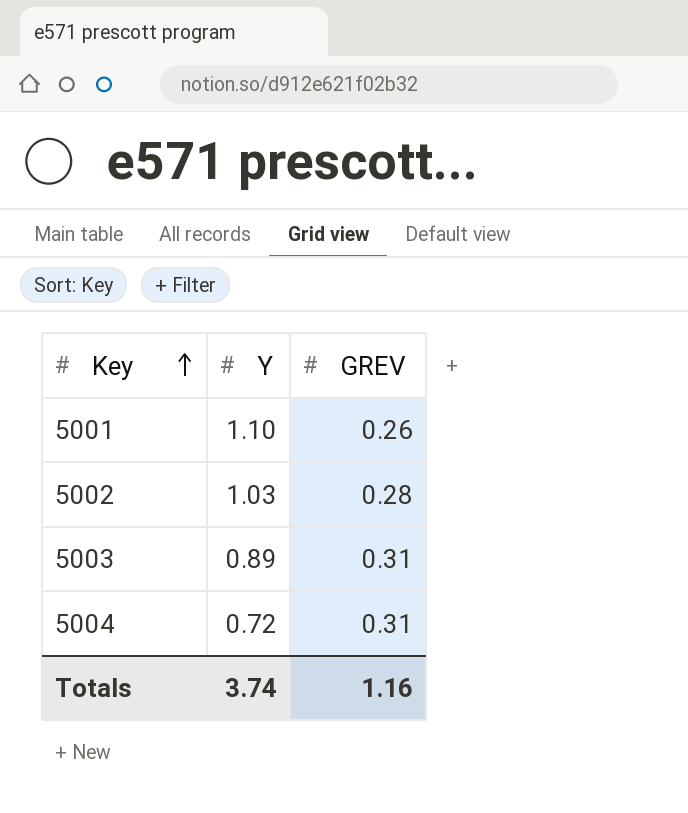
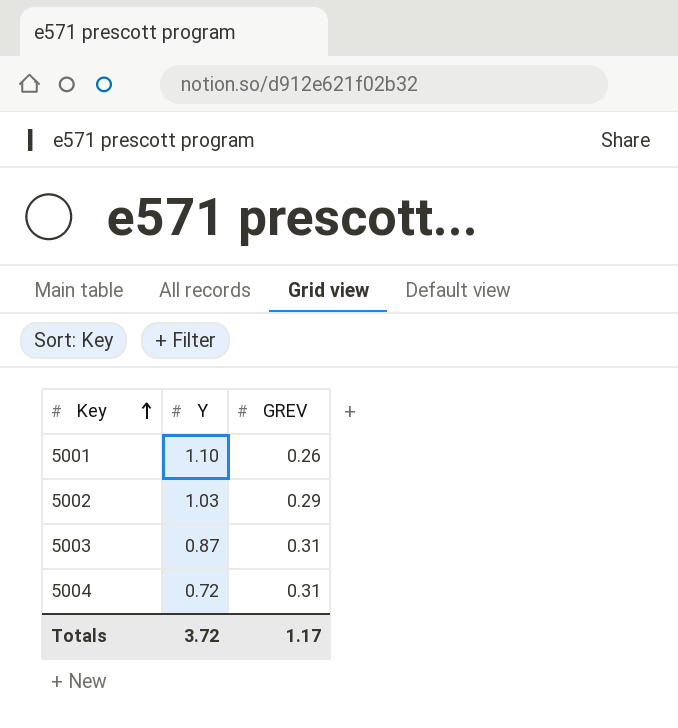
5002 | GREV: 0.28 -> 0.29
5003 | Y: 0.89 -> 0.87
Totals | Y: 3.74 -> 3.72
Totals | GREV: 1.16 -> 1.17

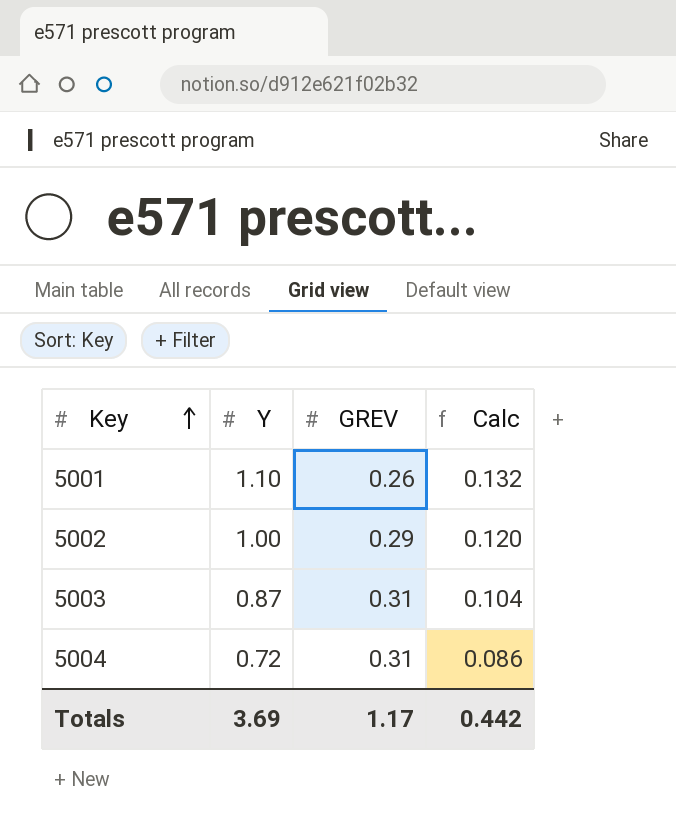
column Calc | formula: none -> [Y] * 0.12
5002 | Y: 1.03 -> 1.00
Totals | Y: 3.72 -> 3.69

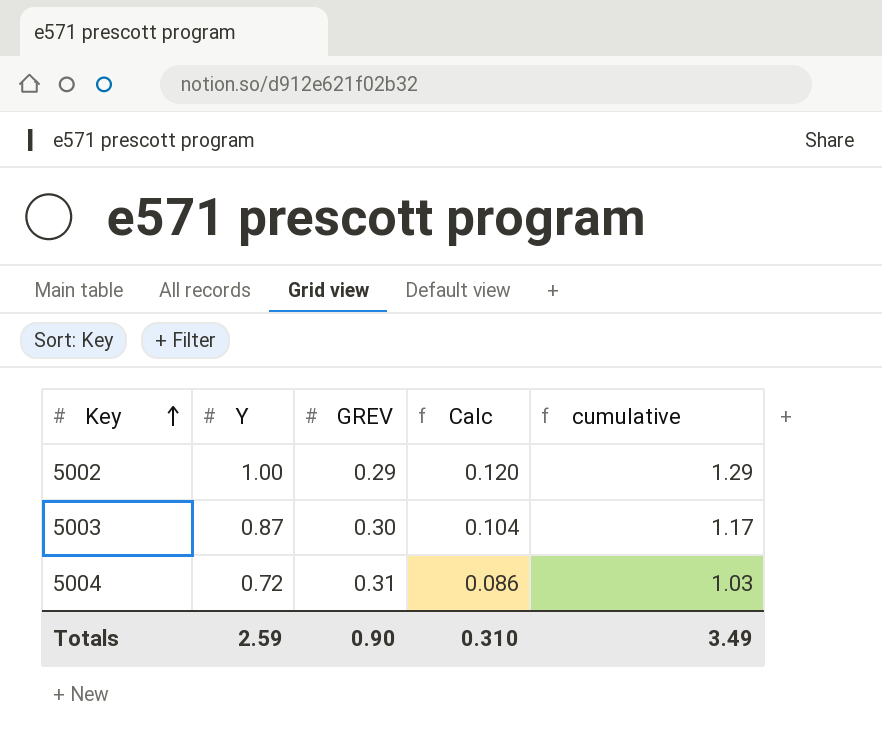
column cumulative | formula: none -> [Y] + [GREV]
row 5001: 1.10 | 0.26 | 0.132 -> none
5003 | GREV: 0.31 -> 0.30
Totals | Y: 3.69 -> 2.59
Totals | GREV: 1.17 -> 0.90
Totals | Calc: 0.442 -> 0.310

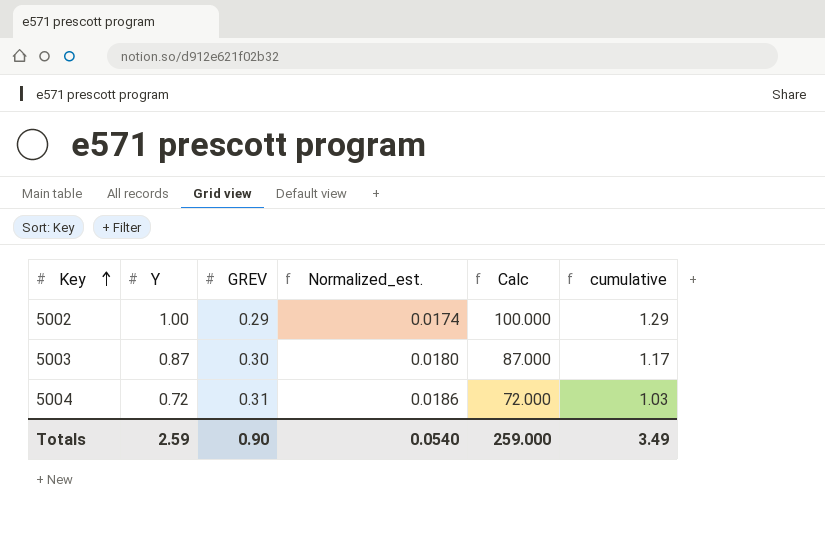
column Normalized_est. | formula: none -> [GREV] * 0.06
column Calc | formula: [Y] * 0.12 -> [Y] * 100
Totals | Calc: 0.310 -> 259.000

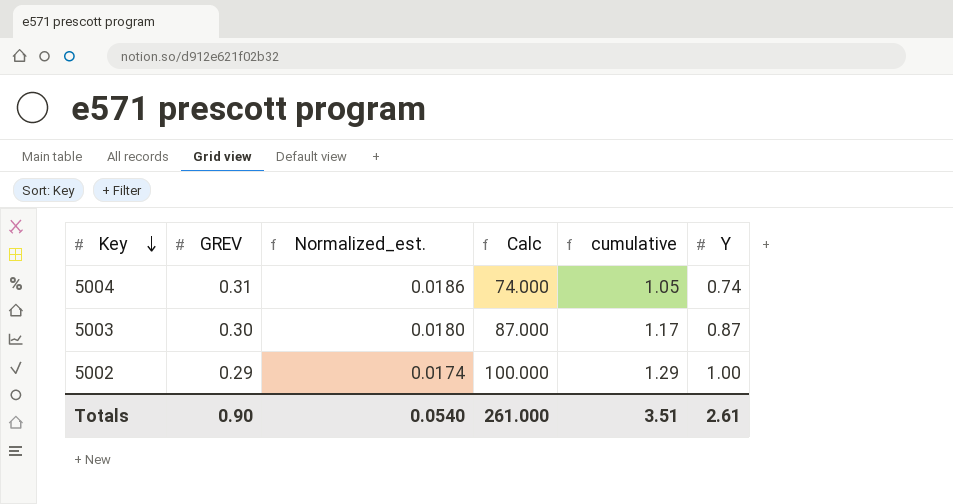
row order: Key ascending -> Key descending
column Y | position: 2 -> 6
5004 | Calc: 72.000 -> 74.000
5004 | cumulative: 1.03 -> 1.05
5004 | Y: 0.72 -> 0.74
Totals | Calc: 259.000 -> 261.000
Totals | cumulative: 3.49 -> 3.51
Totals | Y: 2.59 -> 2.61

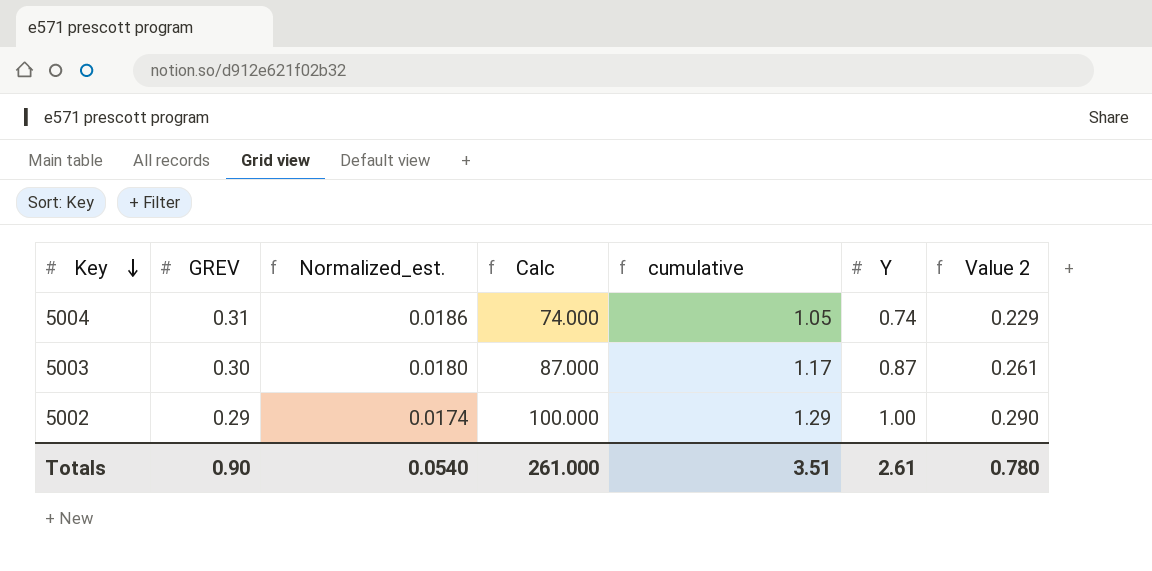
column Value 2 | formula: none -> [GREV] * [Y]

